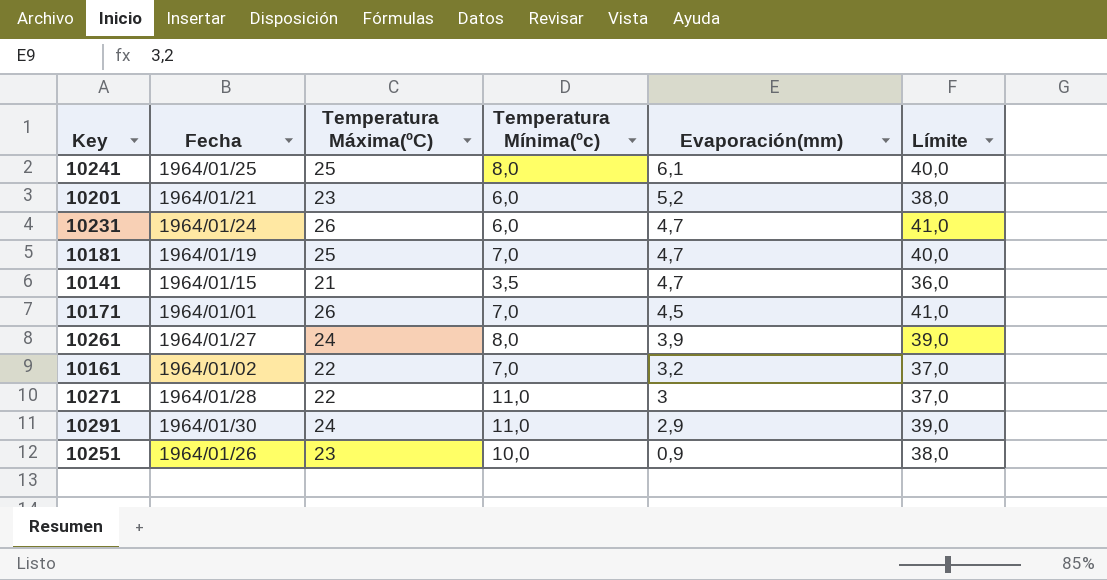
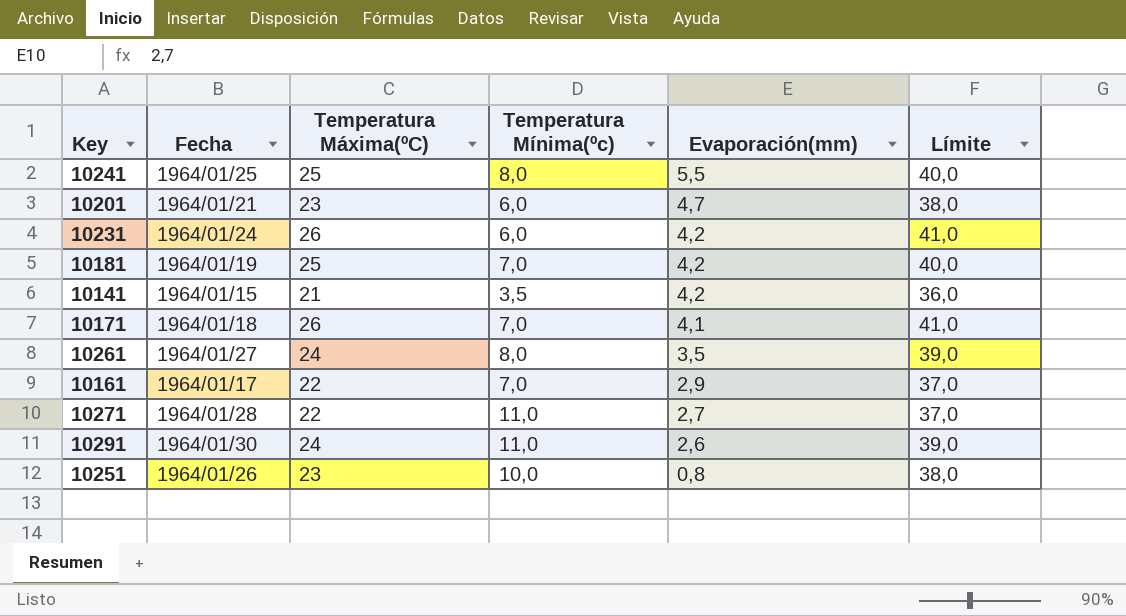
10241 | Evaporación(mm): 6,1 -> 5,5
10201 | Evaporación(mm): 5,2 -> 4,7
10231 | Evaporación(mm): 4,7 -> 4,2
10181 | Evaporación(mm): 4,7 -> 4,2
10141 | Evaporación(mm): 4,7 -> 4,2
10171 | Fecha: 1964/01/01 -> 1964/01/18
10171 | Evaporación(mm): 4,5 -> 4,1
10261 | Evaporación(mm): 3,9 -> 3,5
10161 | Fecha: 1964/01/02 -> 1964/01/17
10161 | Evaporación(mm): 3,2 -> 2,9
10271 | Evaporación(mm): 3 -> 2,7
10291 | Evaporación(mm): 2,9 -> 2,6
10251 | Evaporación(mm): 0,9 -> 0,8

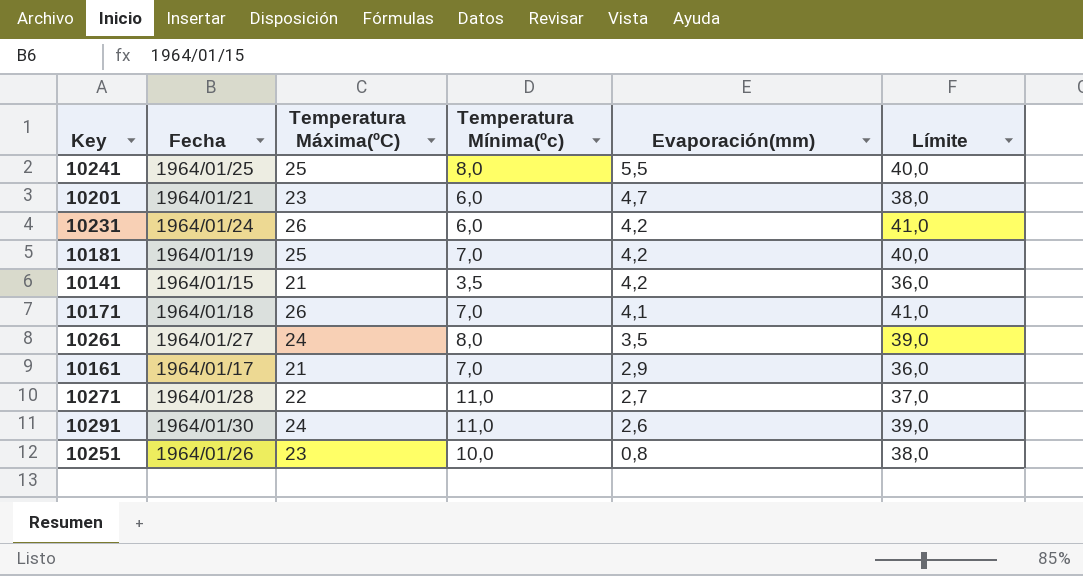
10161 | Temperatura Máxima(ºC): 22 -> 21
10161 | Límite: 37,0 -> 36,0

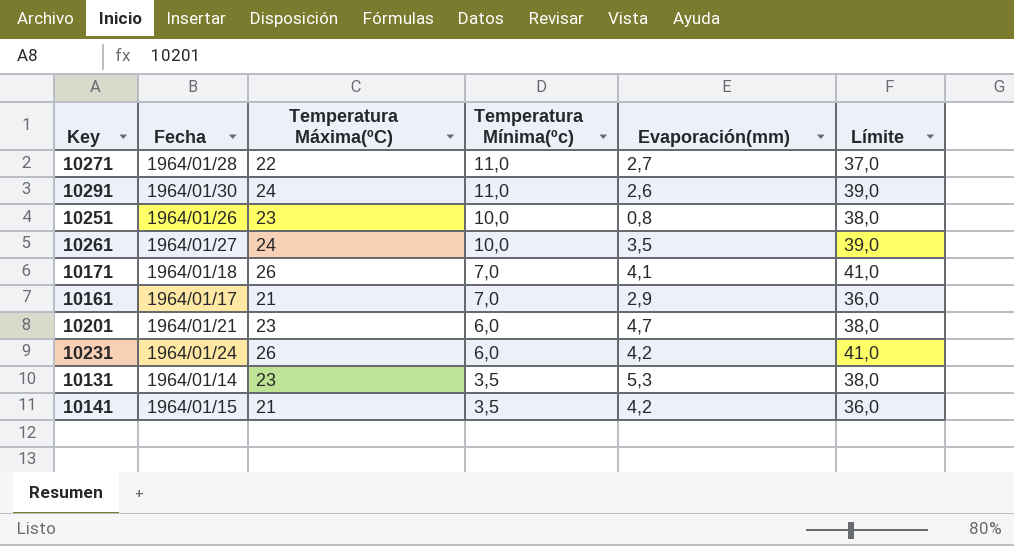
row order: Evaporación(mm) descending -> Temperatura Mínima(ºc) descending
row 10241: 1964/01/25 | 25 | 8,0 | 5,5 | 40,0 -> none
row 10181: 1964/01/19 | 25 | 7,0 | 4,2 | 40,0 -> none
10261 | Temperatura Mínima(ºc): 8,0 -> 10,0
row 10131: none -> 1964/01/14 | 23 | 3,5 | 5,3 | 38,0

